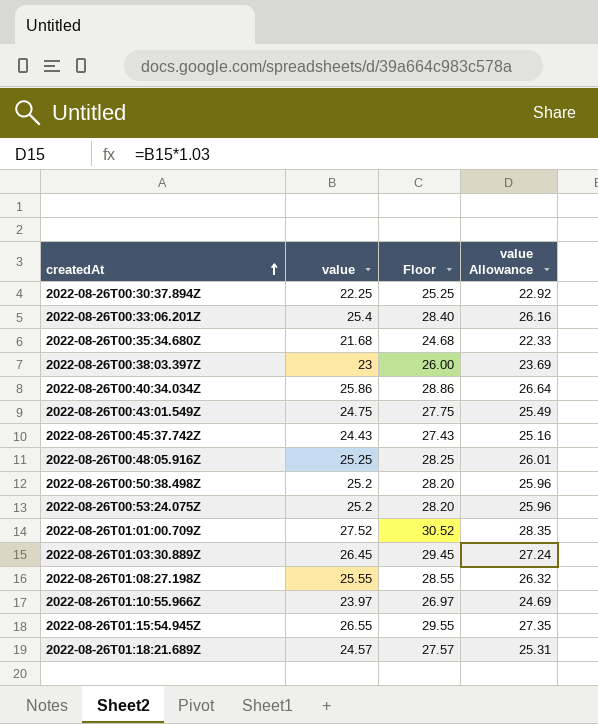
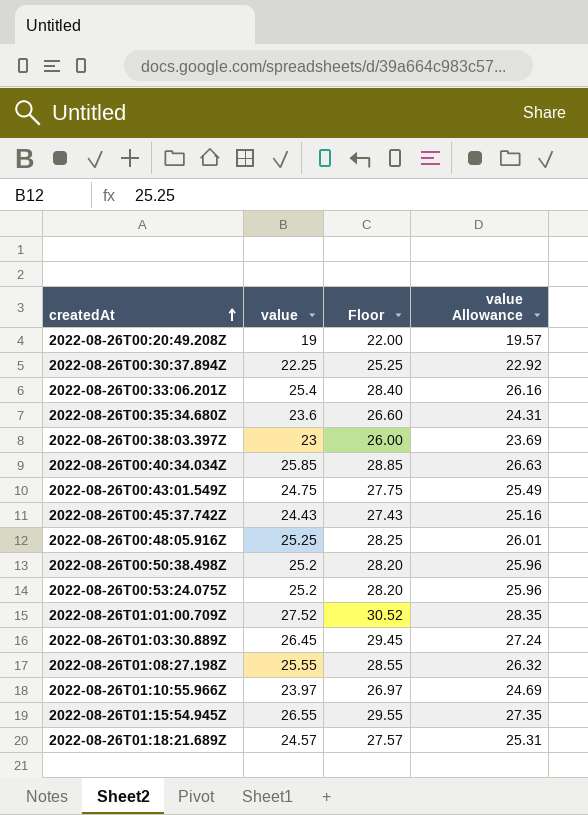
row 2022-08-26T00:20:49.208Z: none -> 19 | 22.00 | 19.57
2022-08-26T00:35:34.680Z | value: 21.68 -> 23.6
2022-08-26T00:35:34.680Z | Floor: 24.68 -> 26.60
2022-08-26T00:35:34.680Z | value Allowance: 22.33 -> 24.31
2022-08-26T00:40:34.034Z | value: 25.86 -> 25.85
2022-08-26T00:40:34.034Z | Floor: 28.86 -> 28.85
2022-08-26T00:40:34.034Z | value Allowance: 26.64 -> 26.63

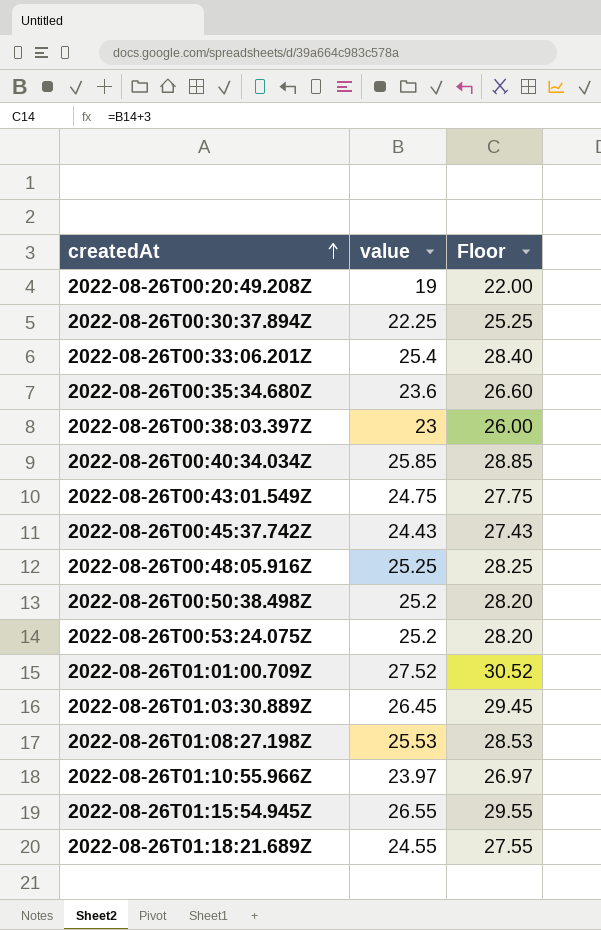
column value Allowance | formula: [value] * 1.03 -> none
2022-08-26T01:08:27.198Z | value: 25.55 -> 25.53
2022-08-26T01:08:27.198Z | Floor: 28.55 -> 28.53
2022-08-26T01:18:21.689Z | value: 24.57 -> 24.55
2022-08-26T01:18:21.689Z | Floor: 27.57 -> 27.55

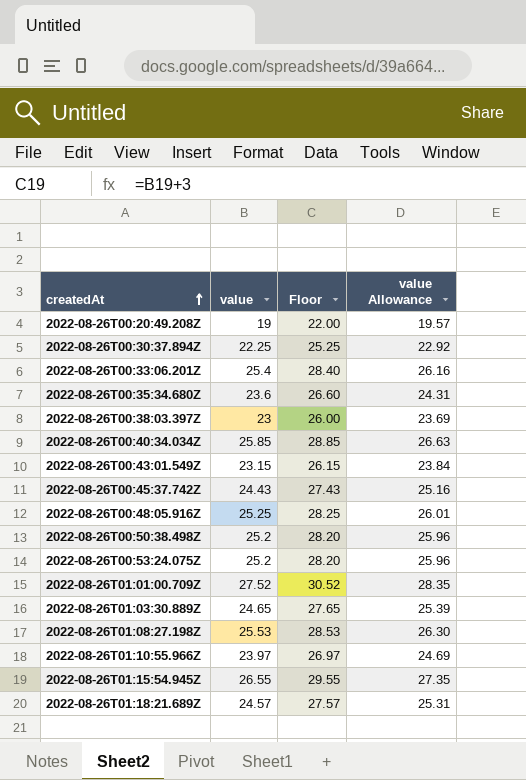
column value Allowance | formula: none -> [value] * 1.03
2022-08-26T00:43:01.549Z | value: 24.75 -> 23.15
2022-08-26T00:43:01.549Z | Floor: 27.75 -> 26.15
2022-08-26T01:03:30.889Z | value: 26.45 -> 24.65
2022-08-26T01:03:30.889Z | Floor: 29.45 -> 27.65
2022-08-26T01:18:21.689Z | value: 24.55 -> 24.57
2022-08-26T01:18:21.689Z | Floor: 27.55 -> 27.57

